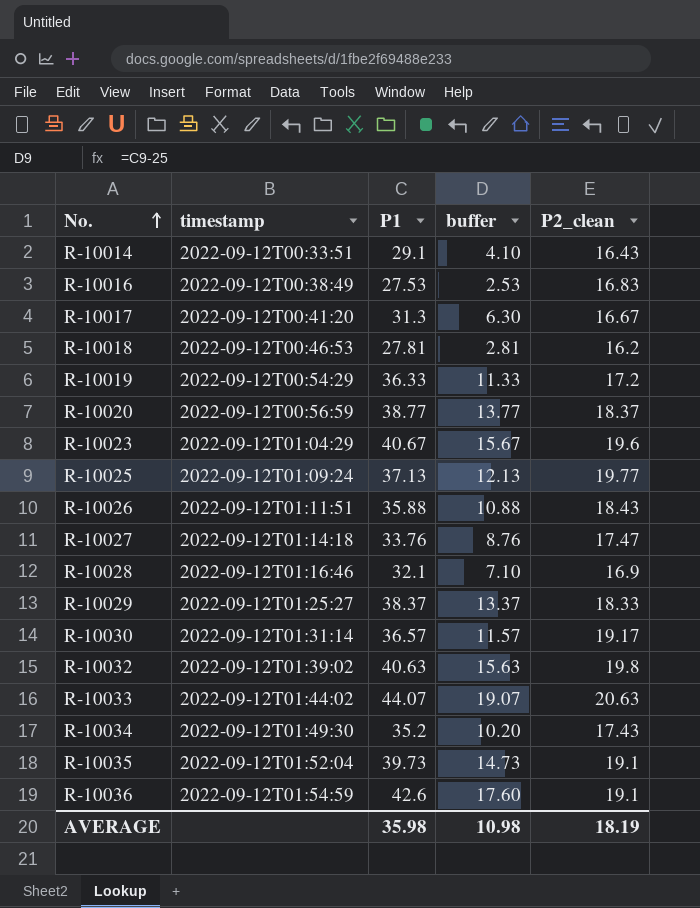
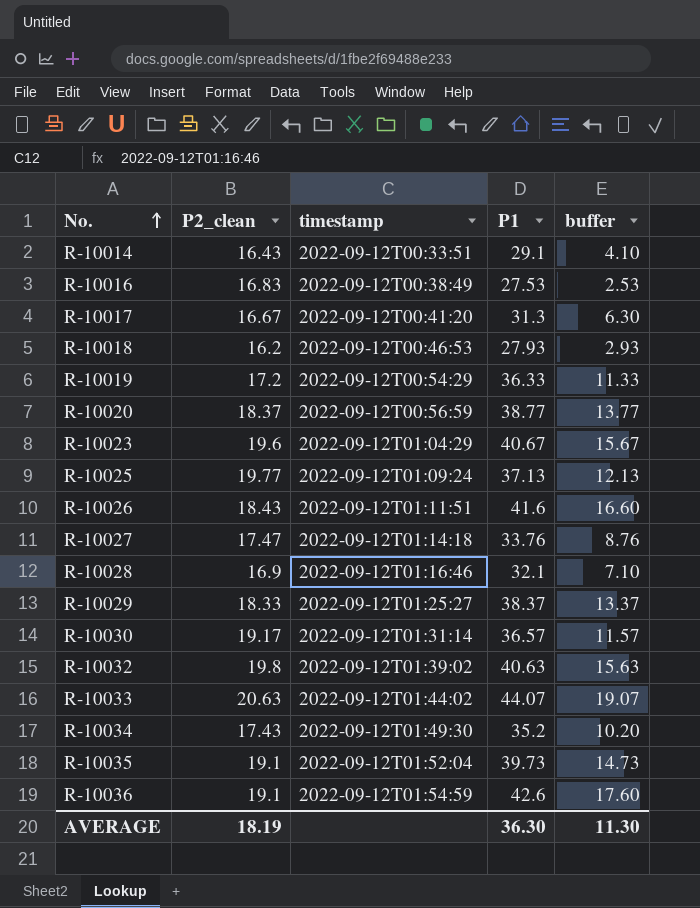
column P2_clean | position: 5 -> 2
R-10018 | P1: 27.81 -> 27.93
R-10018 | buffer: 2.81 -> 2.93
R-10026 | P1: 35.88 -> 41.6
R-10026 | buffer: 10.88 -> 16.60
AVERAGE | P1: 35.98 -> 36.30
AVERAGE | buffer: 10.98 -> 11.30

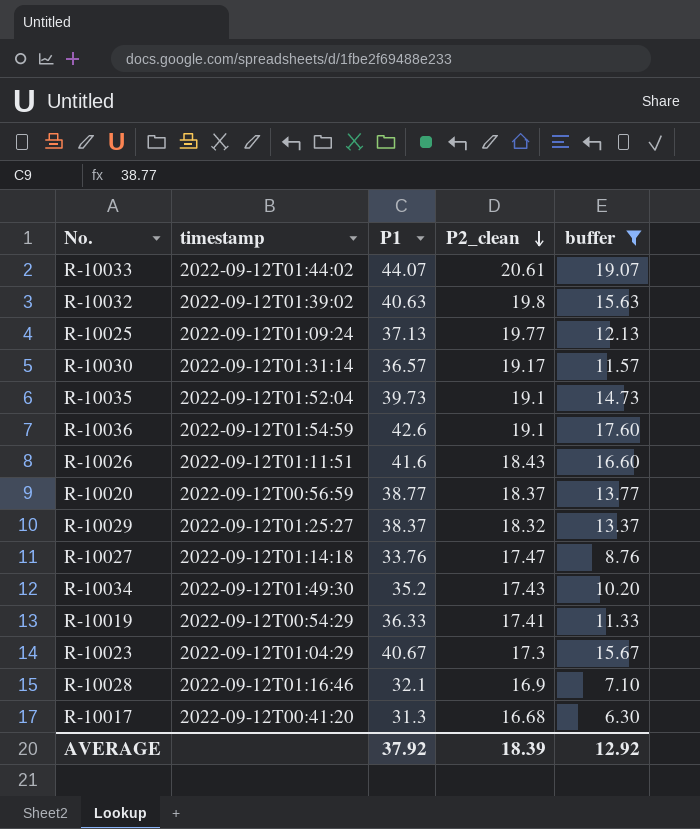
filter: none -> buffer >= 6.30
row order: No. ascending -> P2_clean descending
column P2_clean | position: 2 -> 4
R-10033 | P2_clean: 20.63 -> 20.61
R-10029 | P2_clean: 18.33 -> 18.32
R-10019 | P2_clean: 17.2 -> 17.41
R-10023 | P2_clean: 19.6 -> 17.3
R-10017 | P2_clean: 16.67 -> 16.68
AVERAGE | P1: 36.30 -> 37.92
AVERAGE | P2_clean: 18.19 -> 18.39
AVERAGE | buffer: 11.30 -> 12.92

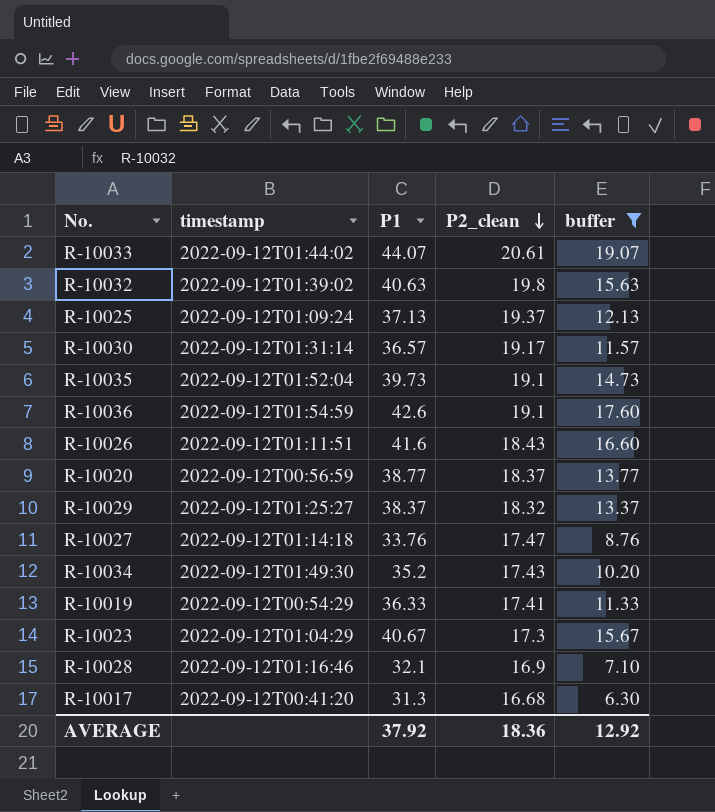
R-10025 | P2_clean: 19.77 -> 19.37
AVERAGE | P2_clean: 18.39 -> 18.36

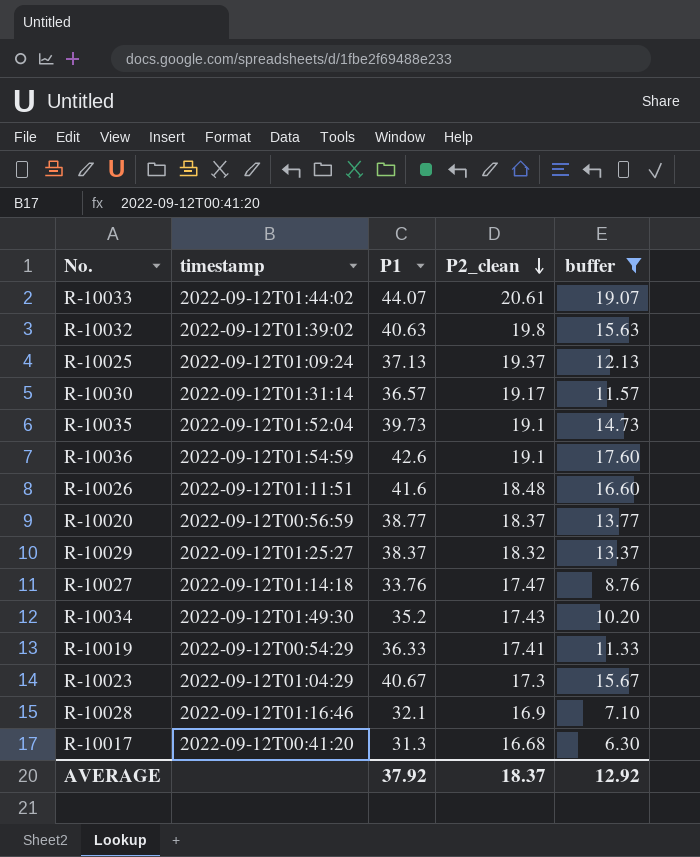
R-10026 | P2_clean: 18.43 -> 18.48
AVERAGE | P2_clean: 18.36 -> 18.37

